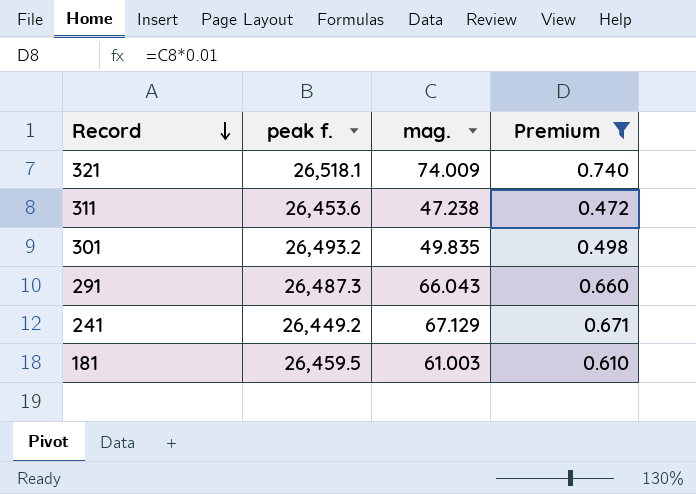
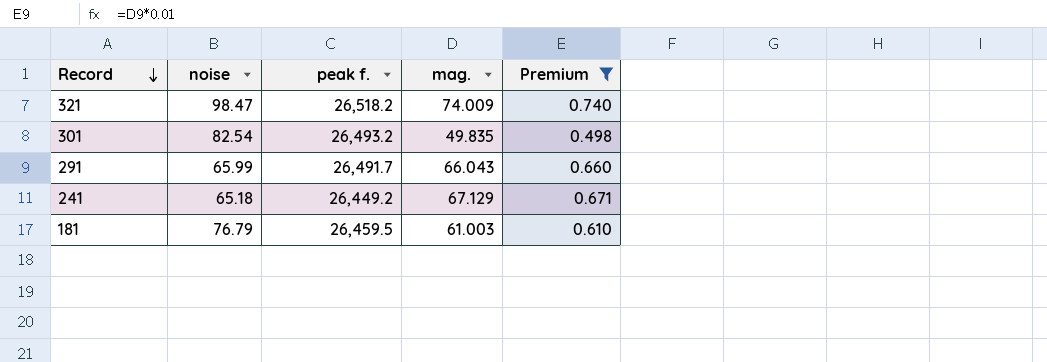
column noise | position: none -> 2
row 311: 26,453.6 | 47.238 | 0.472 -> none
321 | peak f.: 26,518.1 -> 26,518.2
291 | peak f.: 26,487.3 -> 26,491.7

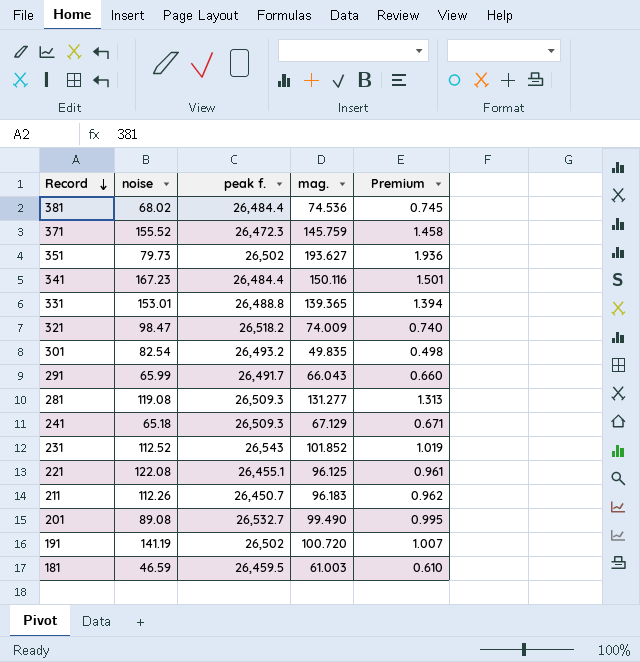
filter: Premium <= 0.740 -> none
241 | peak f.: 26,449.2 -> 26,509.3
181 | noise: 76.79 -> 46.59

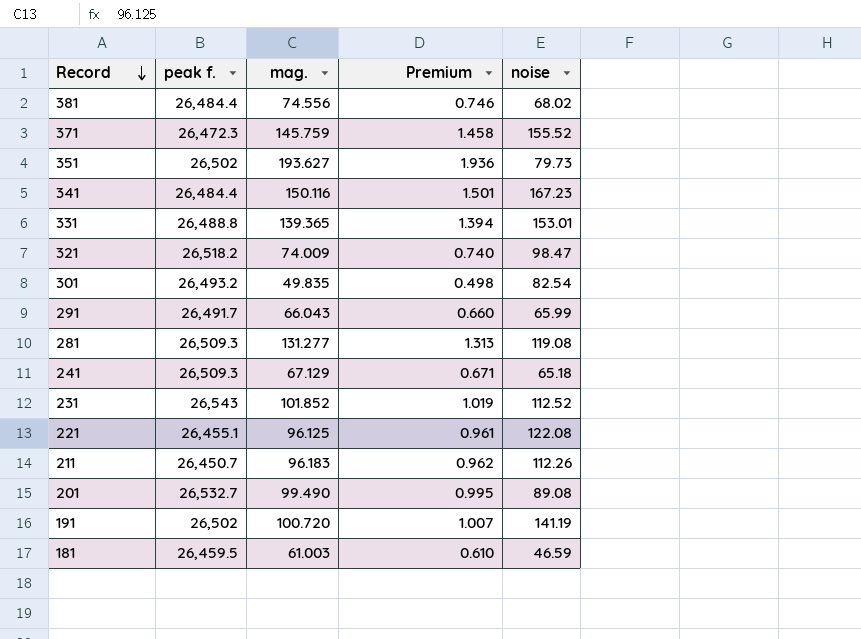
column noise | position: 2 -> 5
381 | mag.: 74.536 -> 74.556
381 | Premium: 0.745 -> 0.746

